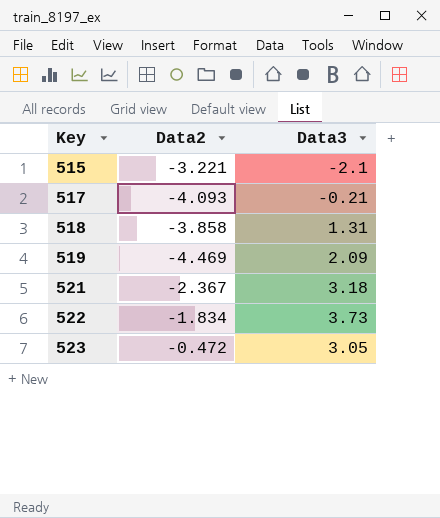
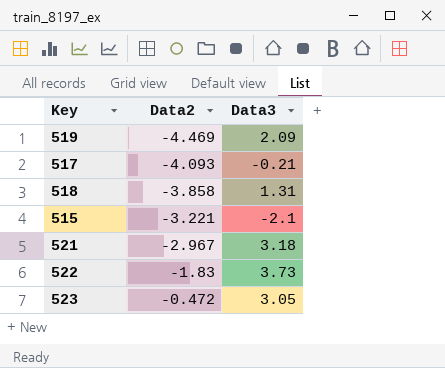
row order: Key ascending -> Data2 ascending
521 | Data2: -2.367 -> -2.967
522 | Data2: -1.834 -> -1.83

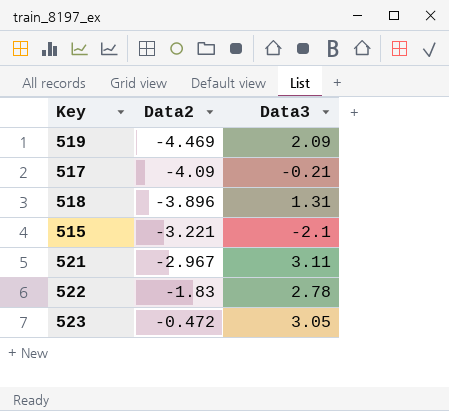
517 | Data2: -4.093 -> -4.09
518 | Data2: -3.858 -> -3.896
521 | Data3: 3.18 -> 3.11
522 | Data3: 3.73 -> 2.78

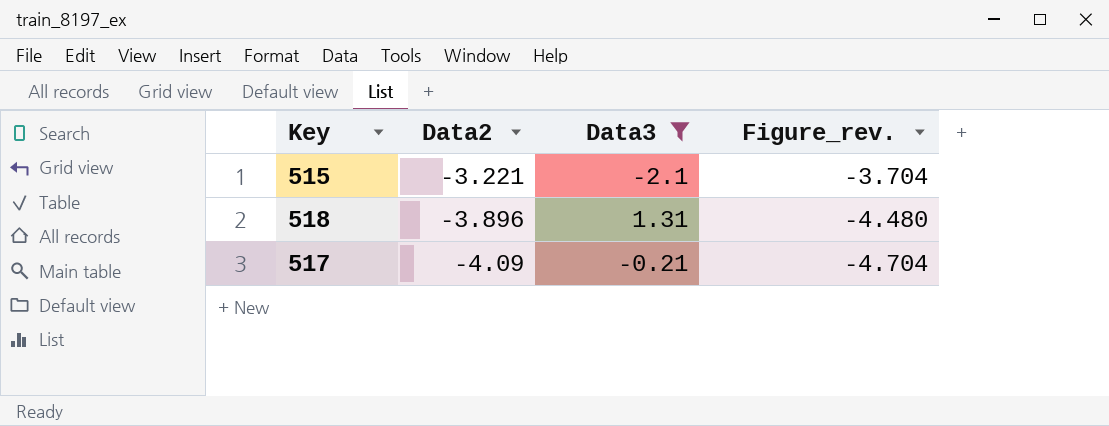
filter: none -> Data3 <= 1.31
row order: Data2 ascending -> Data2 descending
column Figure_rev. | formula: none -> [Data2] * 1.15

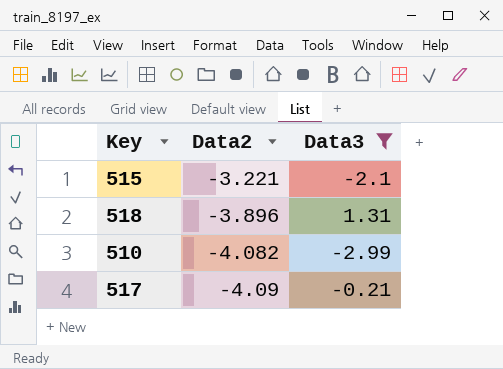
column Figure_rev. | formula: [Data2] * 1.15 -> none
row 510: none -> -4.082 | -2.99

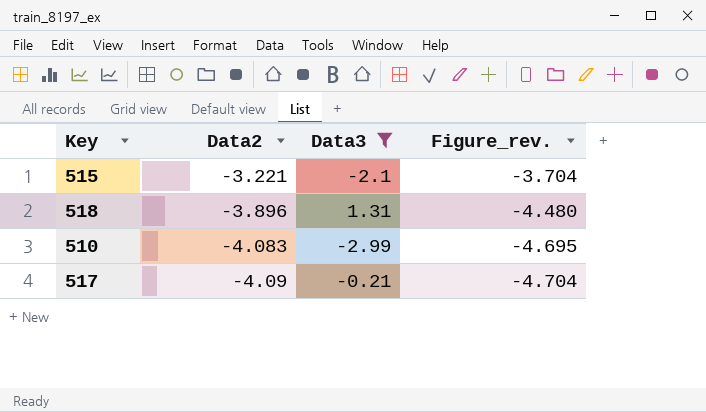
column Figure_rev. | formula: none -> [Data2] * 1.15
510 | Data2: -4.082 -> -4.083

